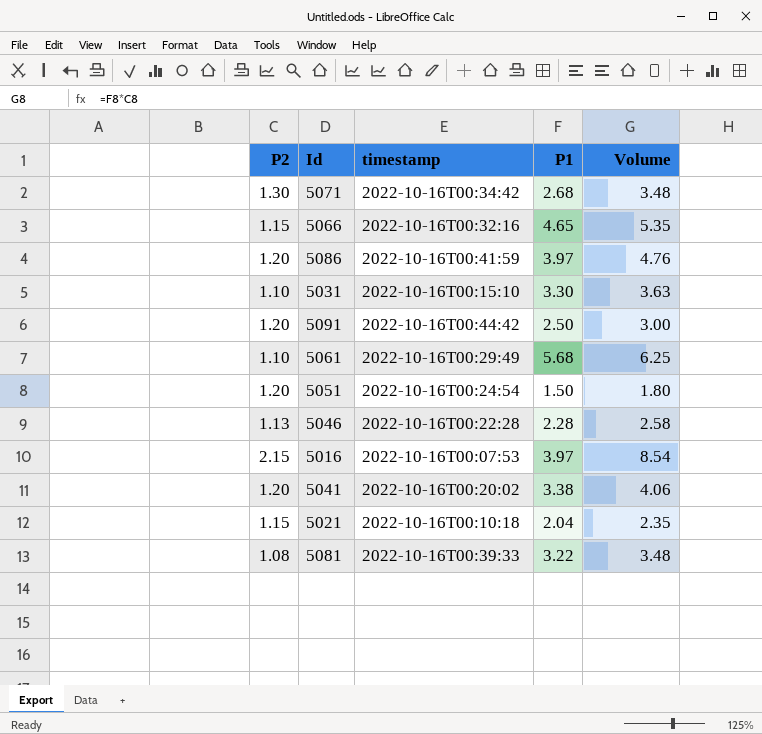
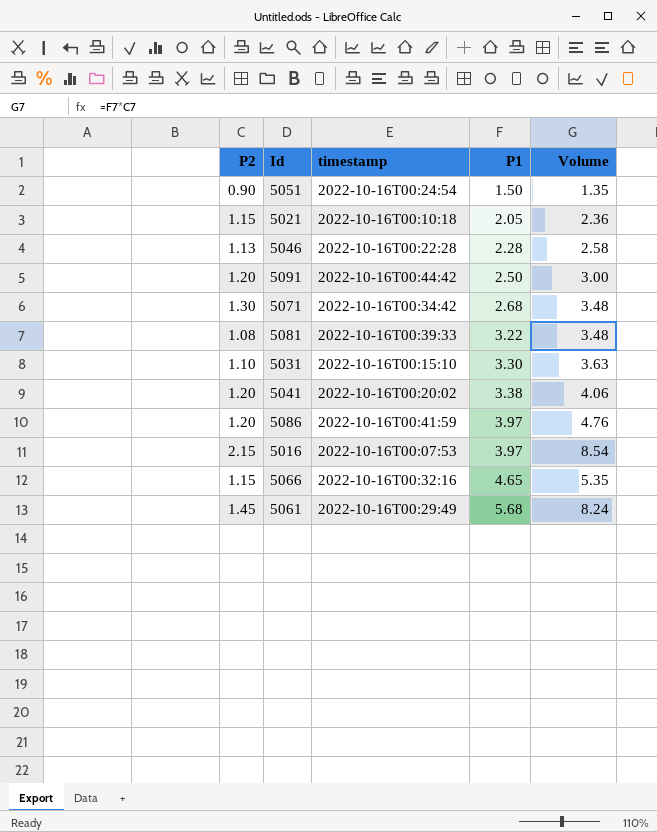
row order: none -> P1 ascending
5051 | P2: 1.20 -> 0.90
5051 | Volume: 1.80 -> 1.35
5021 | P1: 2.04 -> 2.05
5021 | Volume: 2.35 -> 2.36
5061 | P2: 1.10 -> 1.45
5061 | Volume: 6.25 -> 8.24

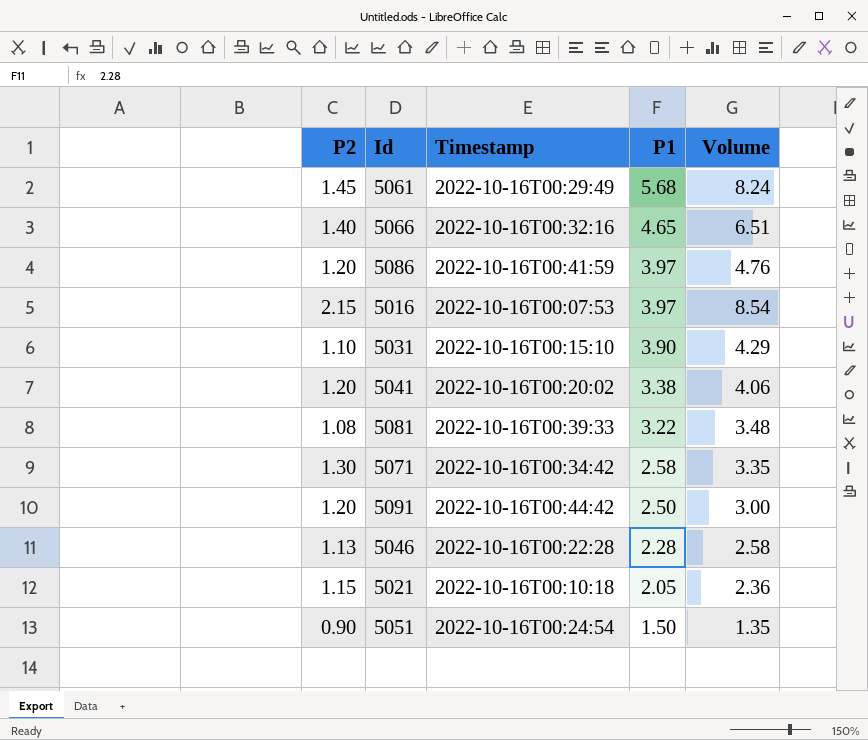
row order: P1 ascending -> P1 descending
column name: timestamp -> Timestamp
5066 | P2: 1.15 -> 1.40
5066 | Volume: 5.35 -> 6.51
5031 | P1: 3.30 -> 3.90
5031 | Volume: 3.63 -> 4.29
5071 | P1: 2.68 -> 2.58
5071 | Volume: 3.48 -> 3.35

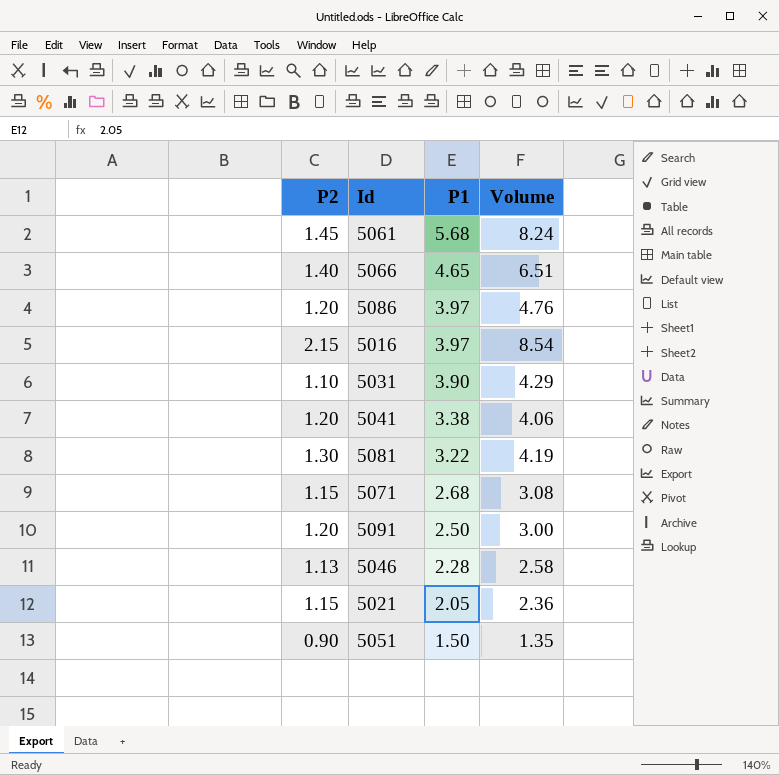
column Timestamp | position: 3 -> none
5081 | P2: 1.08 -> 1.30
5081 | Volume: 3.48 -> 4.19
5071 | P2: 1.30 -> 1.15
5071 | P1: 2.58 -> 2.68
5071 | Volume: 3.35 -> 3.08

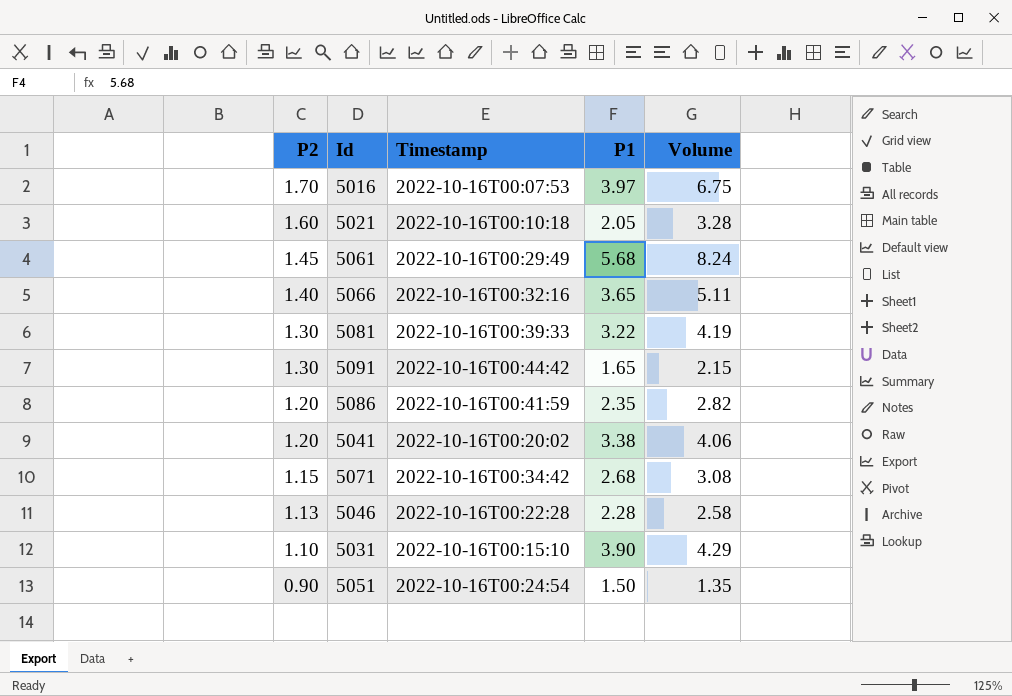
row order: P1 descending -> P2 descending
column Timestamp | position: none -> 3
5016 | P2: 2.15 -> 1.70
5016 | Volume: 8.54 -> 6.75
5021 | P2: 1.15 -> 1.60
5021 | Volume: 2.36 -> 3.28
5066 | P1: 4.65 -> 3.65
5066 | Volume: 6.51 -> 5.11
5091 | P2: 1.20 -> 1.30
5091 | P1: 2.50 -> 1.65
5091 | Volume: 3.00 -> 2.15
5086 | P1: 3.97 -> 2.35
5086 | Volume: 4.76 -> 2.82

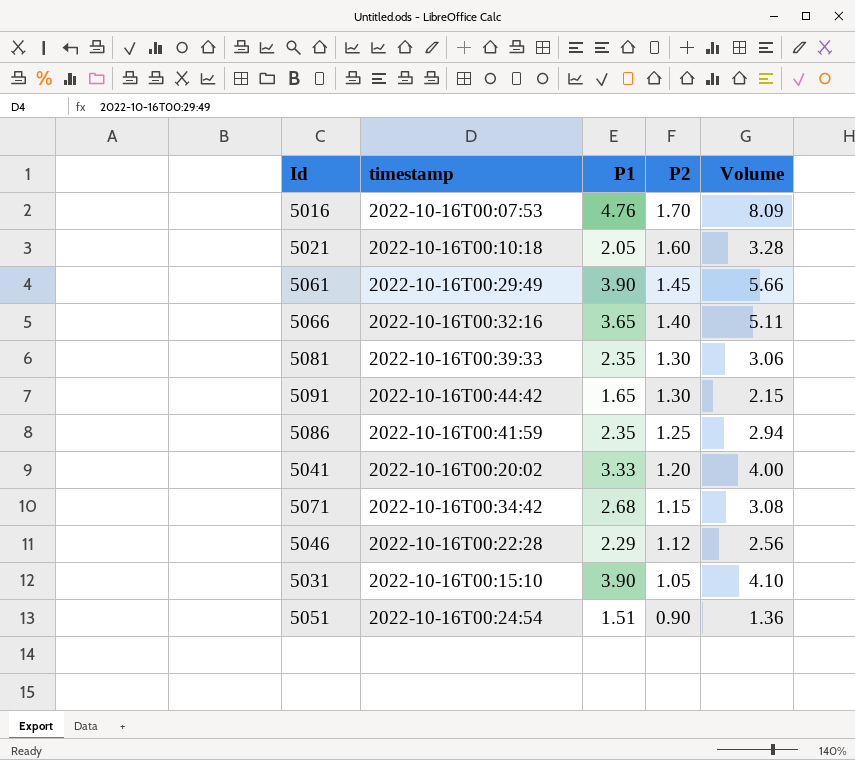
column name: Timestamp -> timestamp
column P2 | position: 1 -> 4
5016 | P1: 3.97 -> 4.76
5016 | Volume: 6.75 -> 8.09
5061 | P1: 5.68 -> 3.90
5061 | Volume: 8.24 -> 5.66
5081 | P1: 3.22 -> 2.35
5081 | Volume: 4.19 -> 3.06
5086 | P2: 1.20 -> 1.25
5086 | Volume: 2.82 -> 2.94
5041 | P1: 3.38 -> 3.33
5041 | Volume: 4.06 -> 4.00
5046 | P1: 2.28 -> 2.29
5046 | P2: 1.13 -> 1.12
5046 | Volume: 2.58 -> 2.56
5031 | P2: 1.10 -> 1.05
5031 | Volume: 4.29 -> 4.10
5051 | P1: 1.50 -> 1.51
5051 | Volume: 1.35 -> 1.36

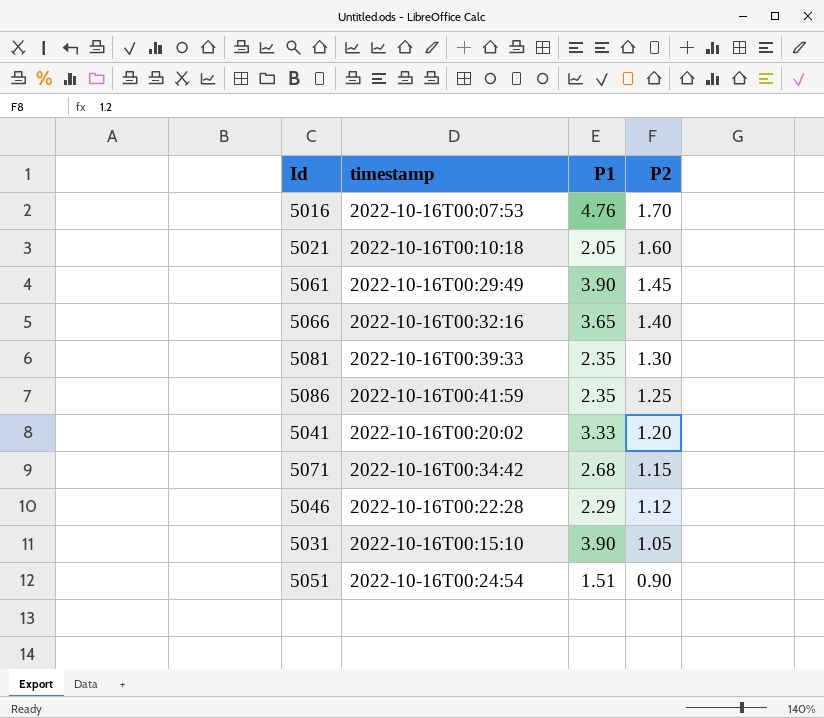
column Volume | formula: [P1] * [P2] -> none
row 5091: 2022-10-16T00:44:42 | 1.65 | 1.30 | 2.15 -> none

